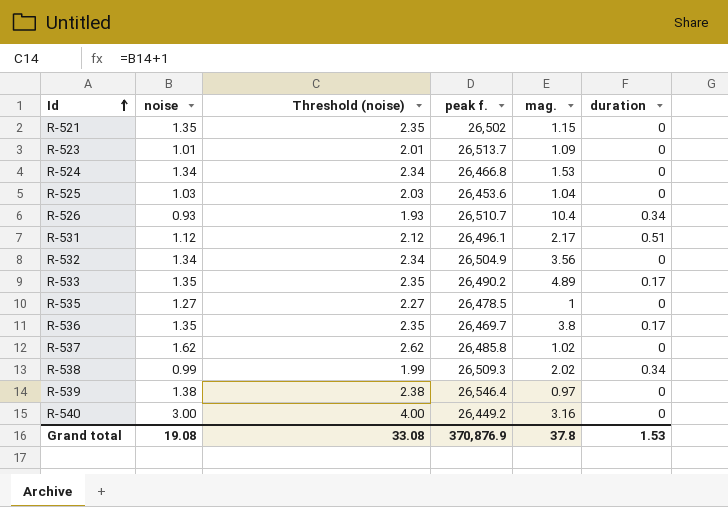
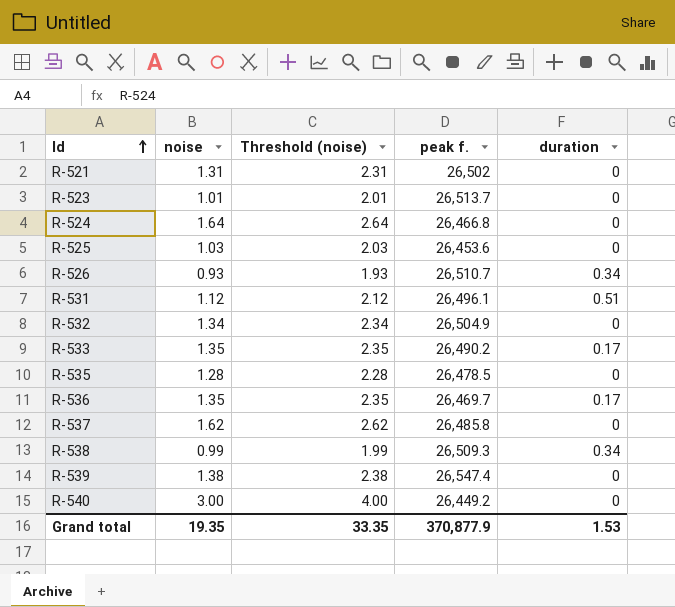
column mag. | position: 5 -> none
R-521 | noise: 1.35 -> 1.31
R-521 | Threshold (noise): 2.35 -> 2.31
R-524 | noise: 1.34 -> 1.64
R-524 | Threshold (noise): 2.34 -> 2.64
R-535 | noise: 1.27 -> 1.28
R-535 | Threshold (noise): 2.27 -> 2.28
R-539 | peak f.: 26,546.4 -> 26,547.4
Grand total | noise: 19.08 -> 19.35
Grand total | Threshold (noise): 33.08 -> 33.35
Grand total | peak f.: 370,876.9 -> 370,877.9

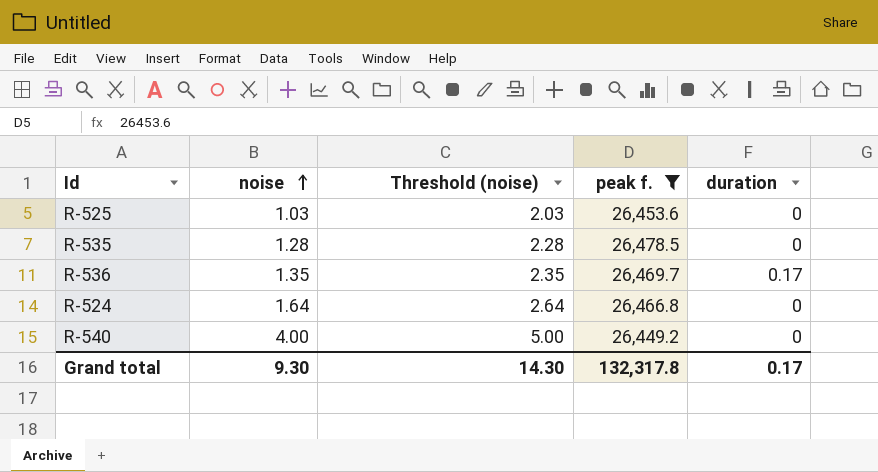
filter: none -> peak f. <= 26,478.5
row order: Id ascending -> noise ascending
R-540 | noise: 3.00 -> 4.00
R-540 | Threshold (noise): 4.00 -> 5.00
Grand total | noise: 19.35 -> 9.30
Grand total | Threshold (noise): 33.35 -> 14.30
Grand total | peak f.: 370,877.9 -> 132,317.8
Grand total | duration: 1.53 -> 0.17

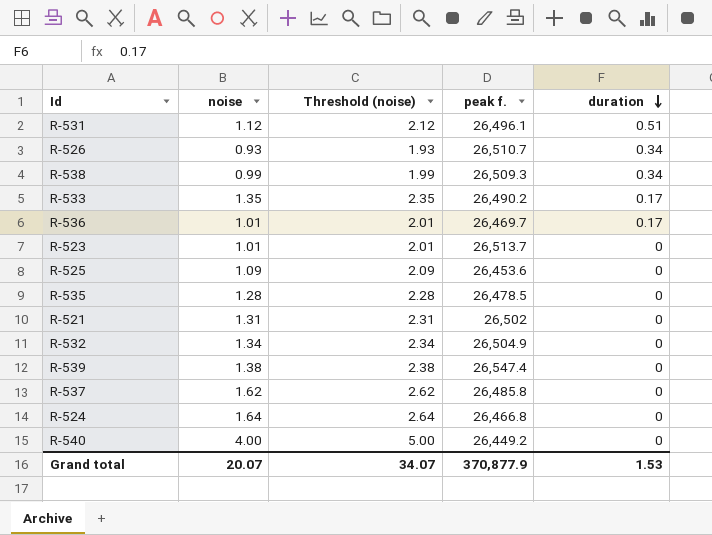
filter: peak f. <= 26,478.5 -> none
row order: noise ascending -> duration descending
R-536 | noise: 1.35 -> 1.01
R-536 | Threshold (noise): 2.35 -> 2.01
R-525 | noise: 1.03 -> 1.09
R-525 | Threshold (noise): 2.03 -> 2.09
Grand total | noise: 9.30 -> 20.07
Grand total | Threshold (noise): 14.30 -> 34.07
Grand total | peak f.: 132,317.8 -> 370,877.9
Grand total | duration: 0.17 -> 1.53

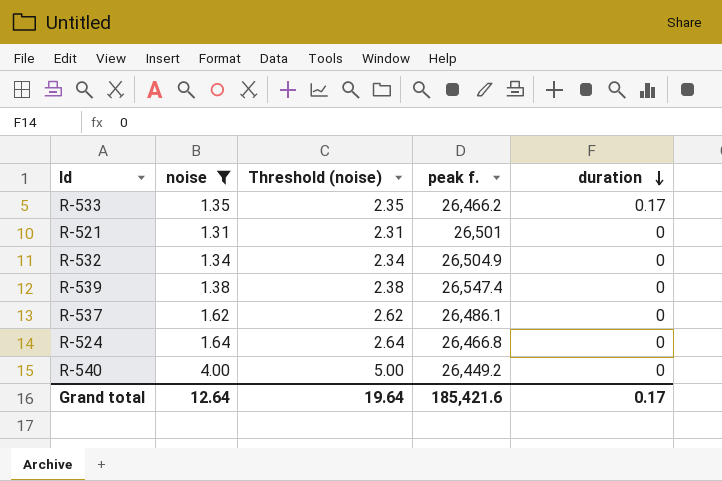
filter: none -> noise >= 1.31
R-533 | peak f.: 26,490.2 -> 26,466.2
R-521 | peak f.: 26,502 -> 26,501
R-537 | peak f.: 26,485.8 -> 26,486.1
Grand total | noise: 20.07 -> 12.64
Grand total | Threshold (noise): 34.07 -> 19.64
Grand total | peak f.: 370,877.9 -> 185,421.6
Grand total | duration: 1.53 -> 0.17

